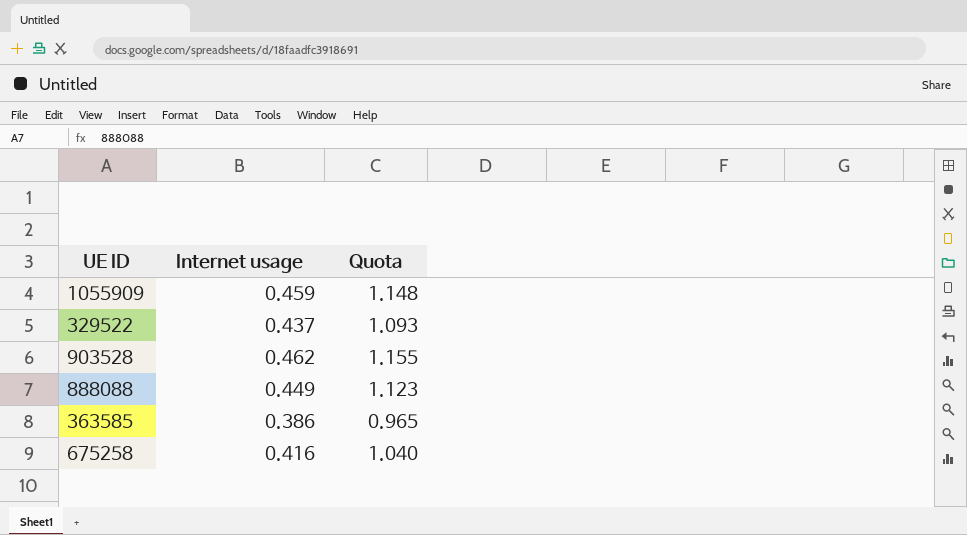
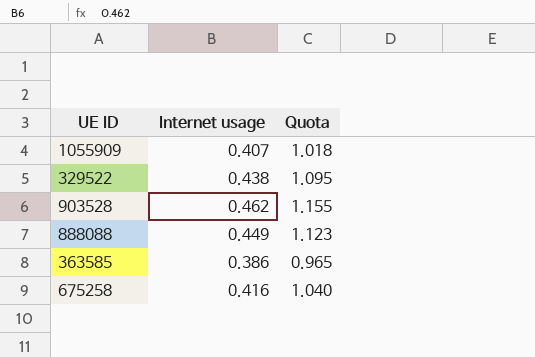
1055909 | Internet usage: 0.459 -> 0.407
1055909 | Quota: 1.148 -> 1.018
329522 | Internet usage: 0.437 -> 0.438
329522 | Quota: 1.093 -> 1.095

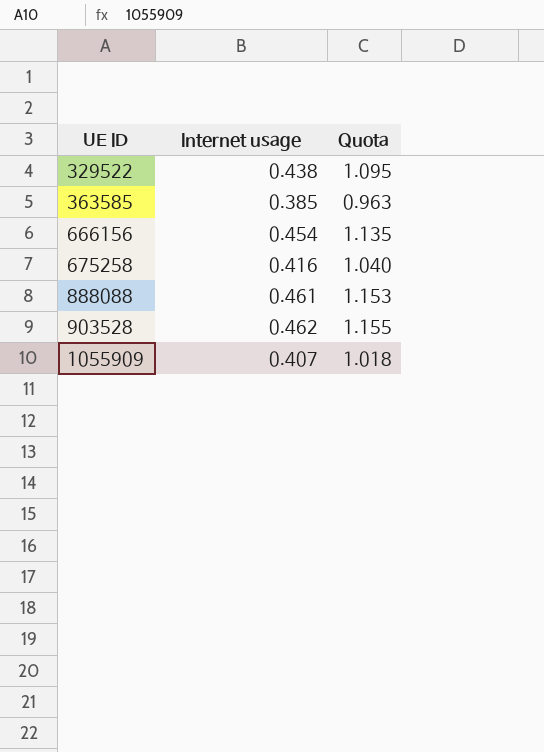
row order: none -> UE ID ascending
363585 | Internet usage: 0.386 -> 0.385
363585 | Quota: 0.965 -> 0.963
row 666156: none -> 0.454 | 1.135
888088 | Internet usage: 0.449 -> 0.461
888088 | Quota: 1.123 -> 1.153

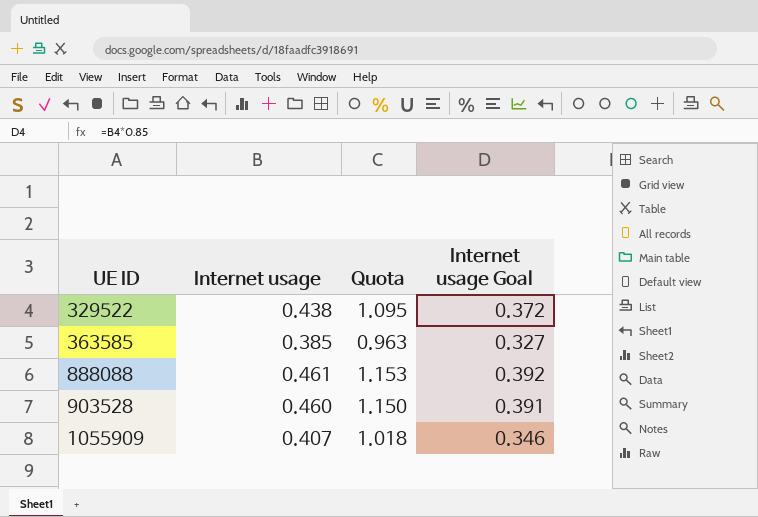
column Internet usage Goal | formula: none -> [Internet usage] * 0.85
row 666156: 0.454 | 1.135 -> none
row 675258: 0.416 | 1.040 -> none
903528 | Internet usage: 0.462 -> 0.460
903528 | Quota: 1.155 -> 1.150

